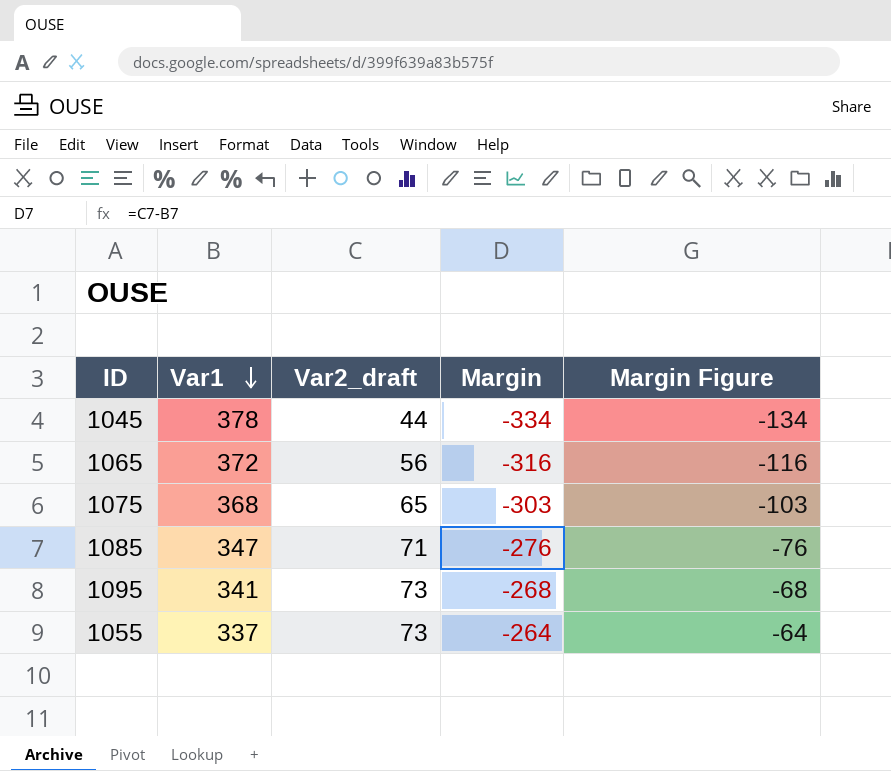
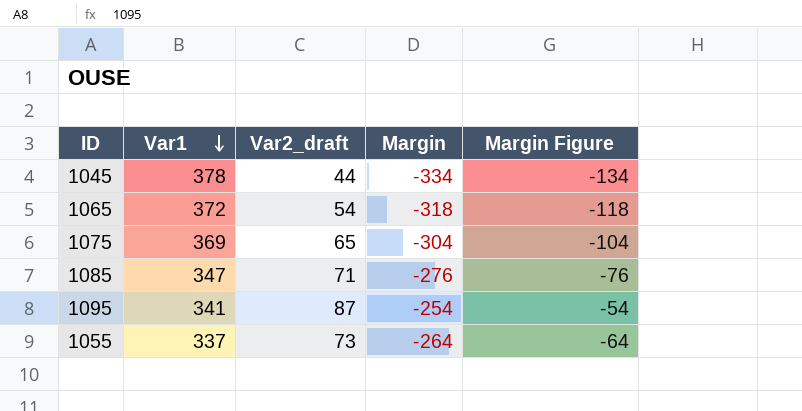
1065 | Var2_draft: 56 -> 54
1065 | Margin: -316 -> -318
1065 | Margin Figure: -116 -> -118
1075 | Var1: 368 -> 369
1075 | Margin: -303 -> -304
1075 | Margin Figure: -103 -> -104
1095 | Var2_draft: 73 -> 87
1095 | Margin: -268 -> -254
1095 | Margin Figure: -68 -> -54

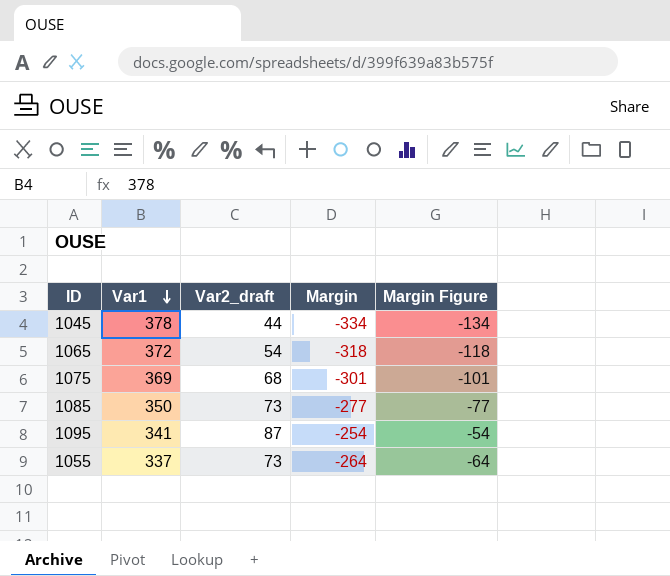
1075 | Var2_draft: 65 -> 68
1075 | Margin: -304 -> -301
1075 | Margin Figure: -104 -> -101
1085 | Var1: 347 -> 350
1085 | Var2_draft: 71 -> 73
1085 | Margin: -276 -> -277
1085 | Margin Figure: -76 -> -77

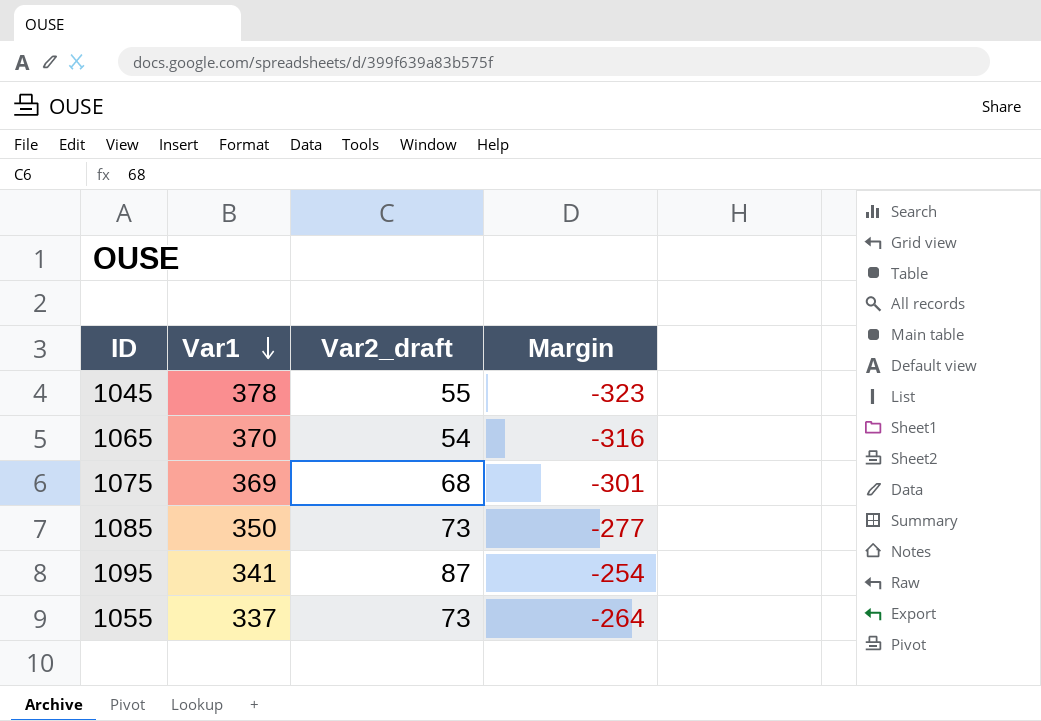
column Margin Figure | formula: [Margin] + 200 -> none
1045 | Var2_draft: 44 -> 55
1045 | Margin: -334 -> -323
1065 | Var1: 372 -> 370
1065 | Margin: -318 -> -316

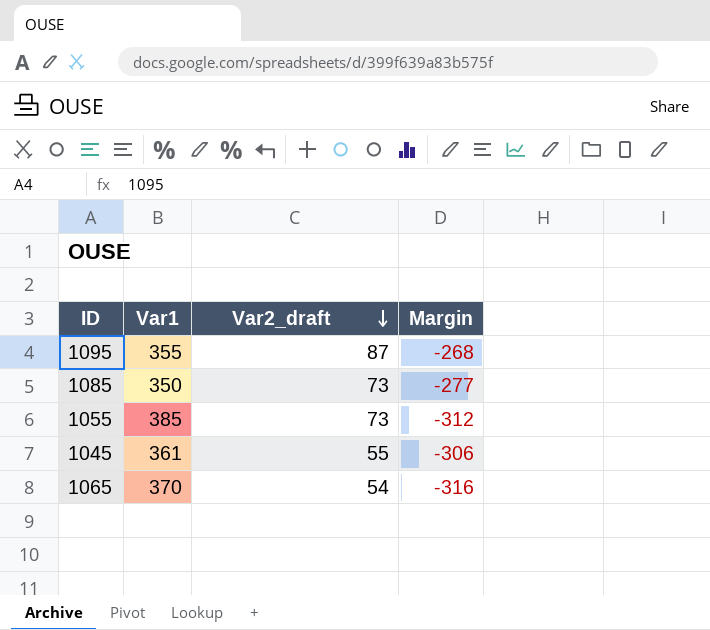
row order: Var1 descending -> Var2_draft descending
row 1075: 369 | 68 | -301 -> none
1095 | Var1: 341 -> 355
1095 | Margin: -254 -> -268
1055 | Var1: 337 -> 385
1055 | Margin: -264 -> -312
1045 | Var1: 378 -> 361
1045 | Margin: -323 -> -306

